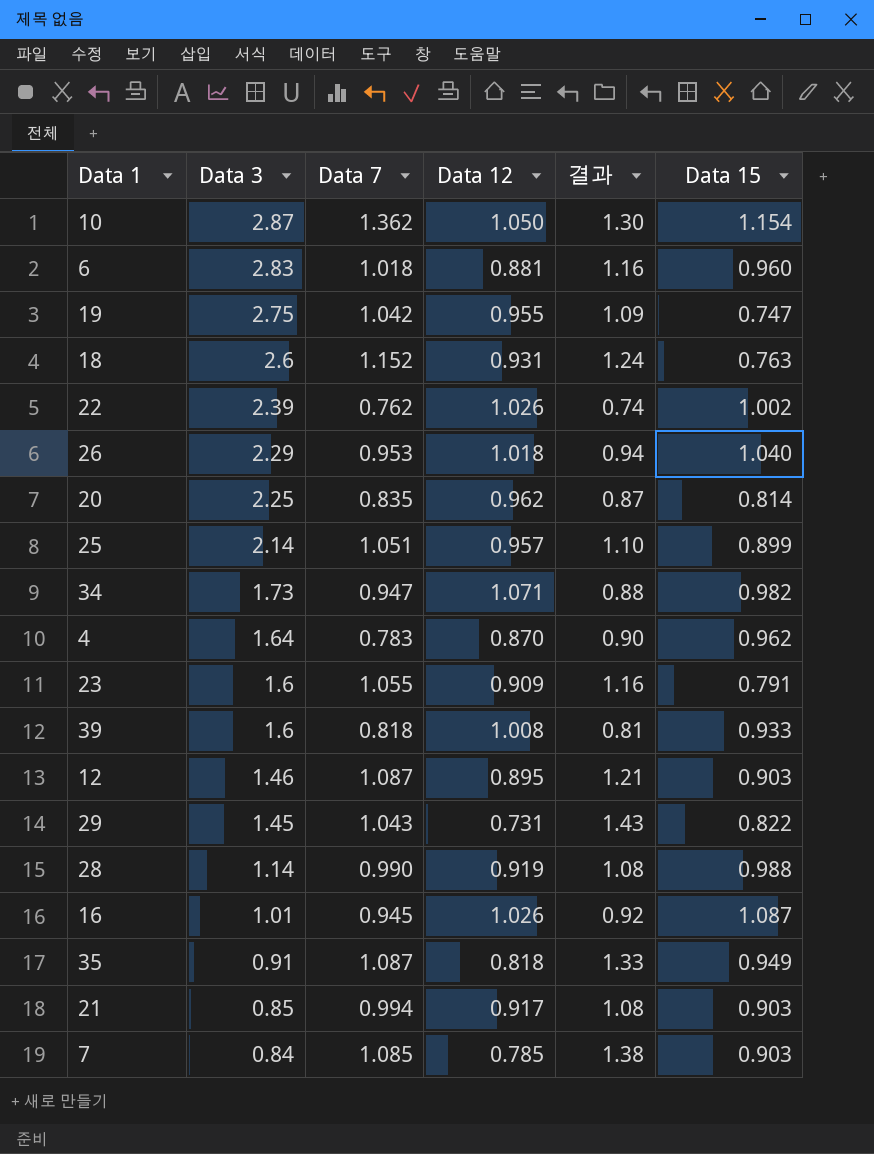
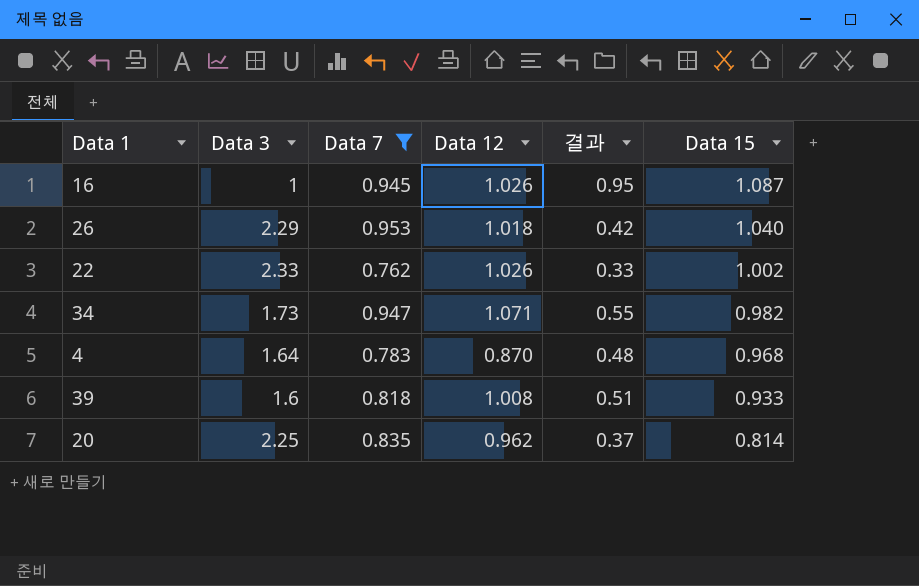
filter: none -> Data 7 <= 0.953
row order: Data 3 descending -> Data 15 descending
column 결과 | formula: [Data 7] / [Data 12] -> [Data 7] / [Data 3]
16 | Data 3: 1.01 -> 1
22 | Data 3: 2.39 -> 2.33
4 | Data 15: 0.962 -> 0.968

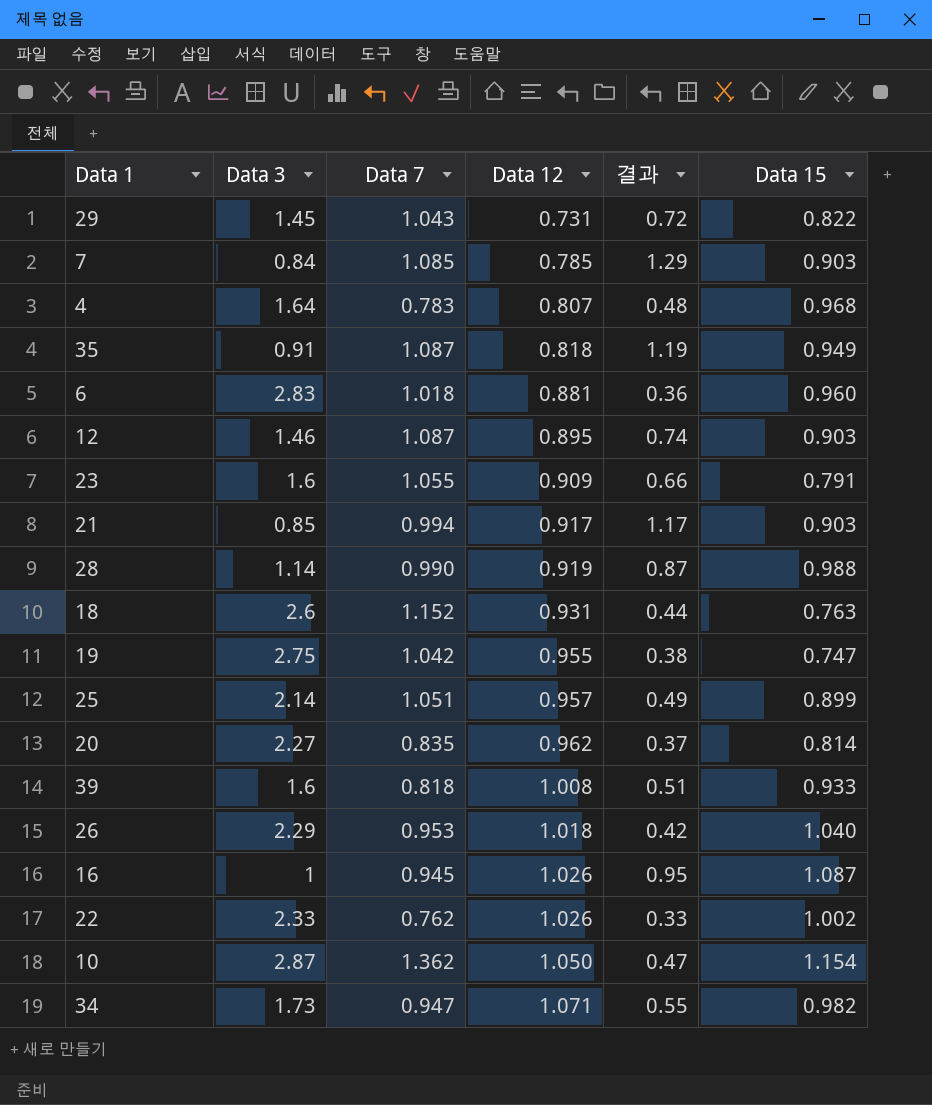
filter: Data 7 <= 0.953 -> none
row order: Data 15 descending -> Data 12 ascending
4 | Data 12: 0.870 -> 0.807
20 | Data 3: 2.25 -> 2.27

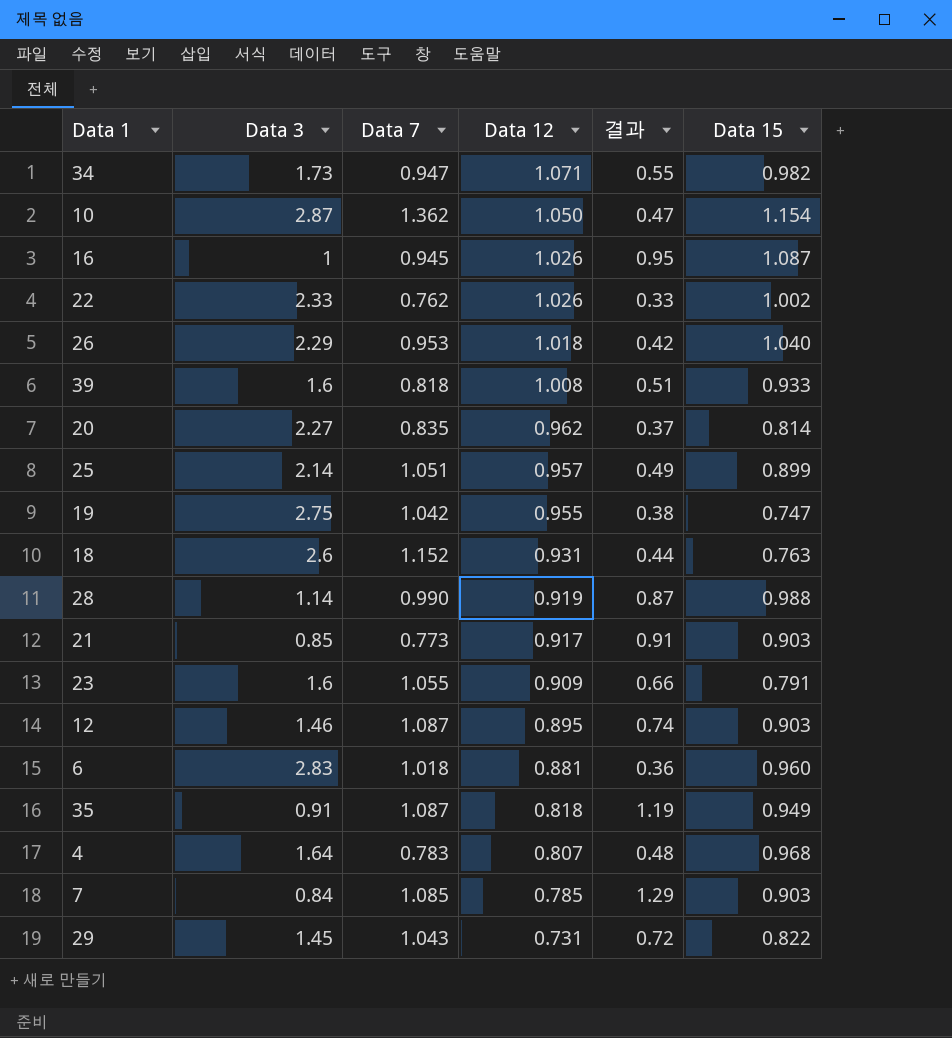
row order: Data 12 ascending -> Data 12 descending
21 | Data 7: 0.994 -> 0.773
21 | 결과: 1.17 -> 0.91

